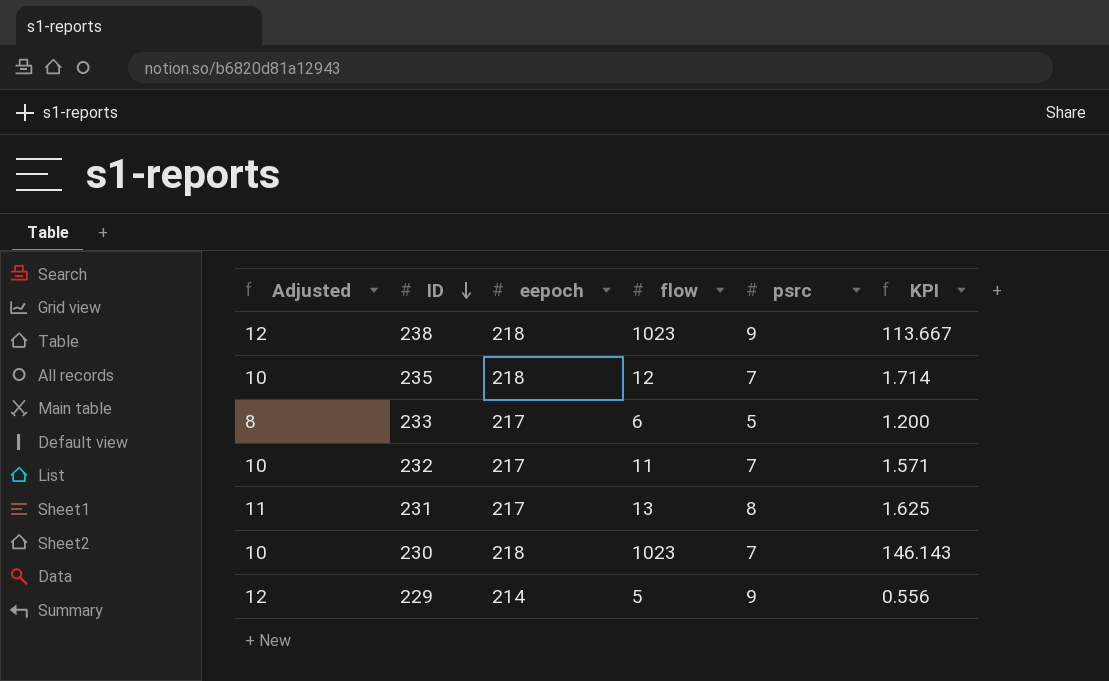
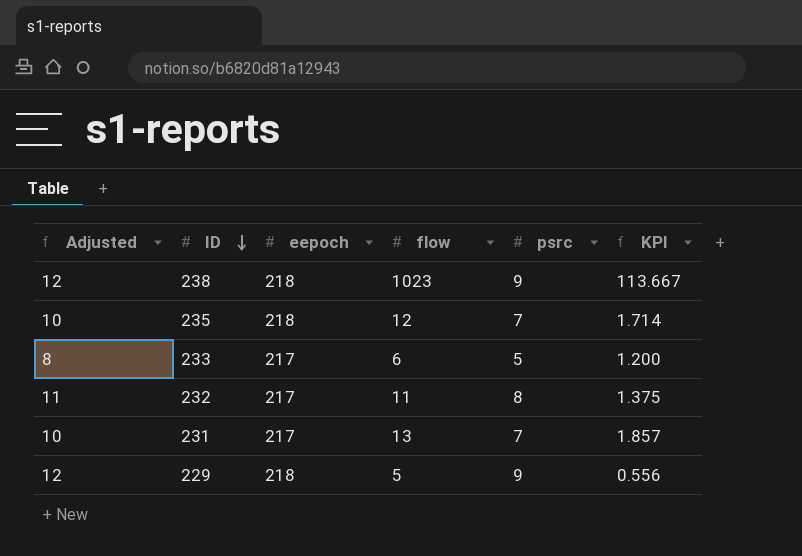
row 230: 10 | 218 | 1023 | 7 | 146.143 -> none
232 | Adjusted: 10 -> 11
232 | psrc: 7 -> 8
232 | KPI: 1.571 -> 1.375
231 | Adjusted: 11 -> 10
231 | psrc: 8 -> 7
231 | KPI: 1.625 -> 1.857
229 | eepoch: 214 -> 218

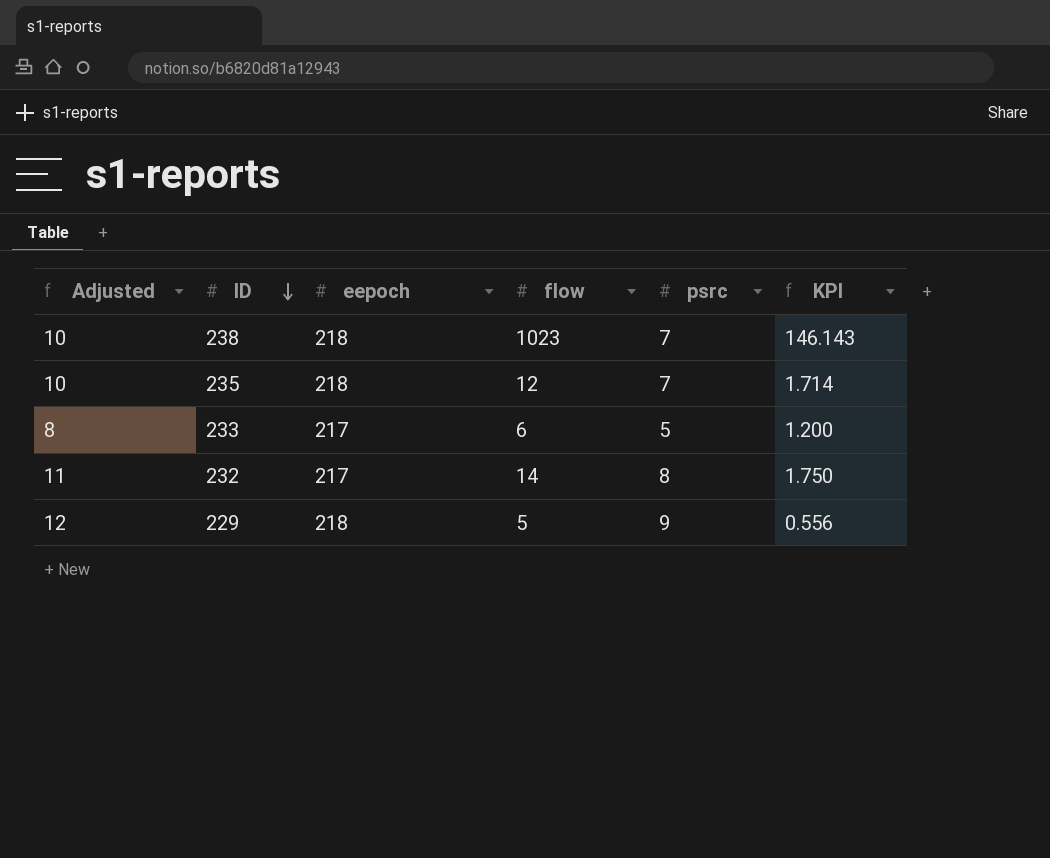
row 231: 10 | 217 | 13 | 7 | 1.857 -> none
238 | Adjusted: 12 -> 10
238 | psrc: 9 -> 7
238 | KPI: 113.667 -> 146.143
232 | flow: 11 -> 14
232 | KPI: 1.375 -> 1.750

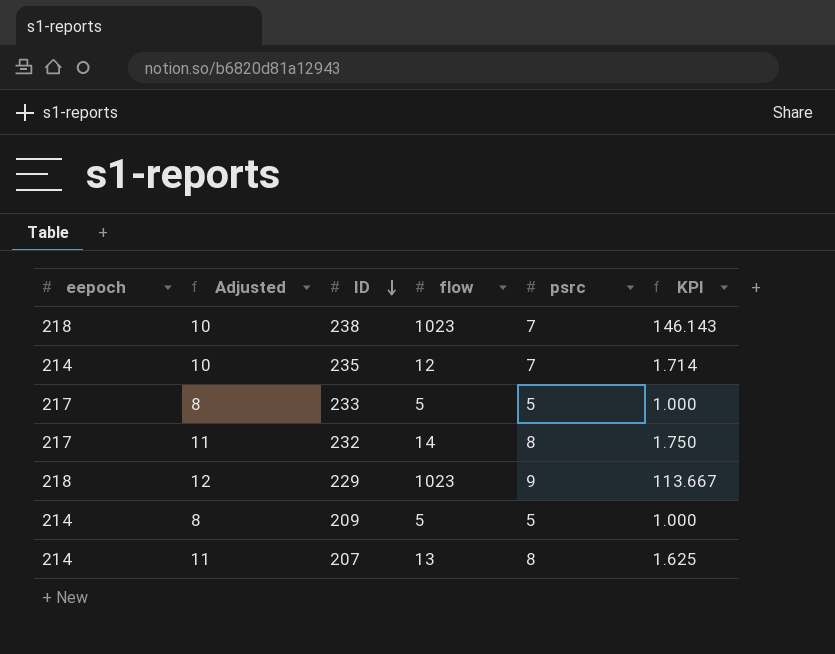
column eepoch | position: 3 -> 1
235 | eepoch: 218 -> 214
233 | flow: 6 -> 5
233 | KPI: 1.200 -> 1.000
229 | flow: 5 -> 1023
229 | KPI: 0.556 -> 113.667
row 209: none -> 214 | 8 | 5 | 5 | 1.000
row 207: none -> 214 | 11 | 13 | 8 | 1.625

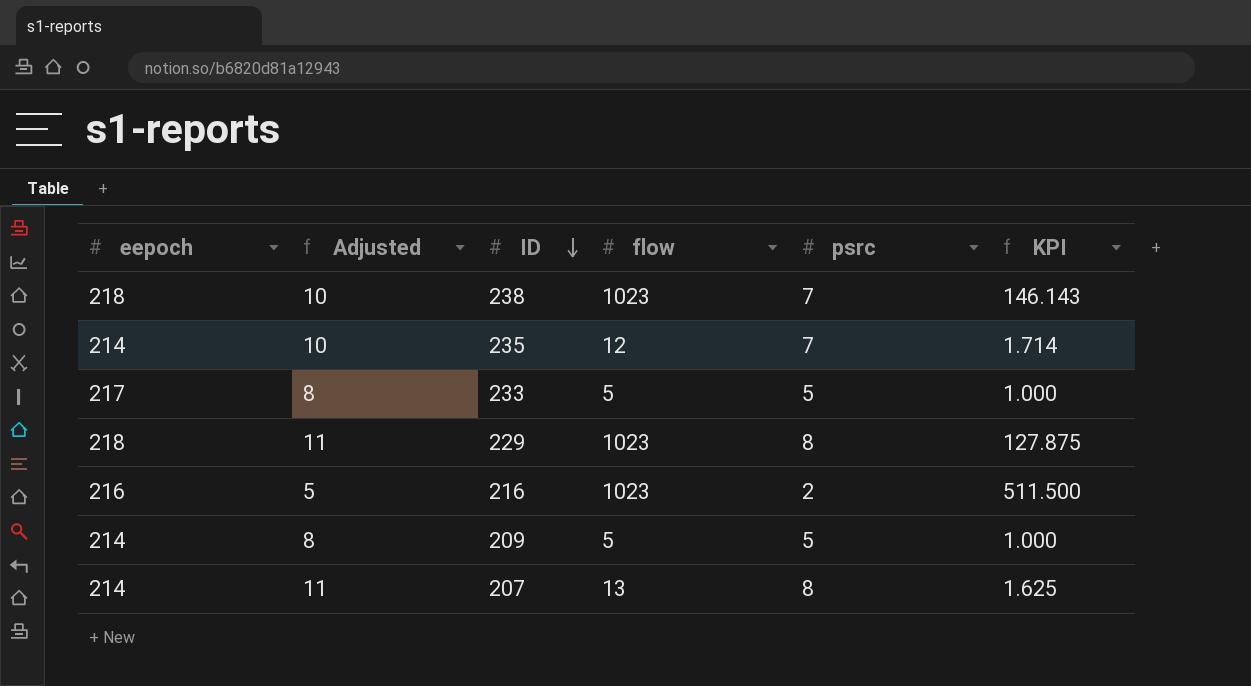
row 232: 217 | 11 | 14 | 8 | 1.750 -> none
229 | Adjusted: 12 -> 11
229 | psrc: 9 -> 8
229 | KPI: 113.667 -> 127.875
row 216: none -> 216 | 5 | 1023 | 2 | 511.500

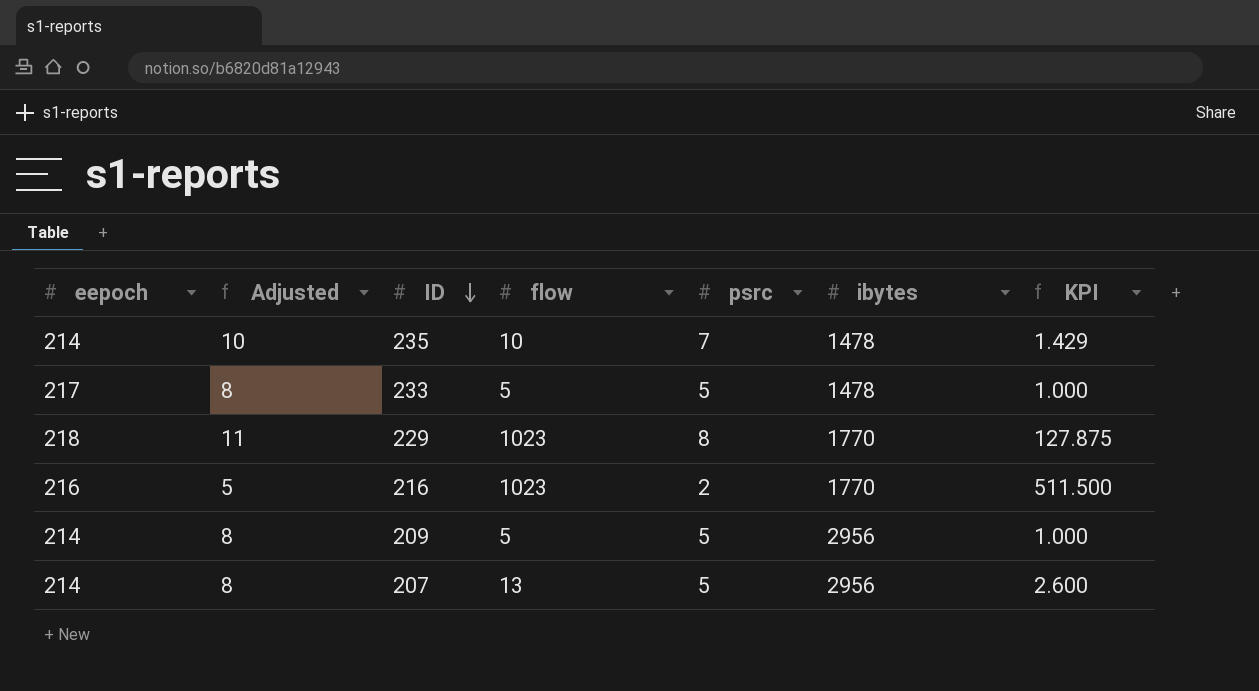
column ibytes | position: none -> 6
row 238: 218 | 10 | 1023 | 7 | 146.143 -> none
235 | flow: 12 -> 10
235 | KPI: 1.714 -> 1.429
207 | Adjusted: 11 -> 8
207 | psrc: 8 -> 5
207 | KPI: 1.625 -> 2.600

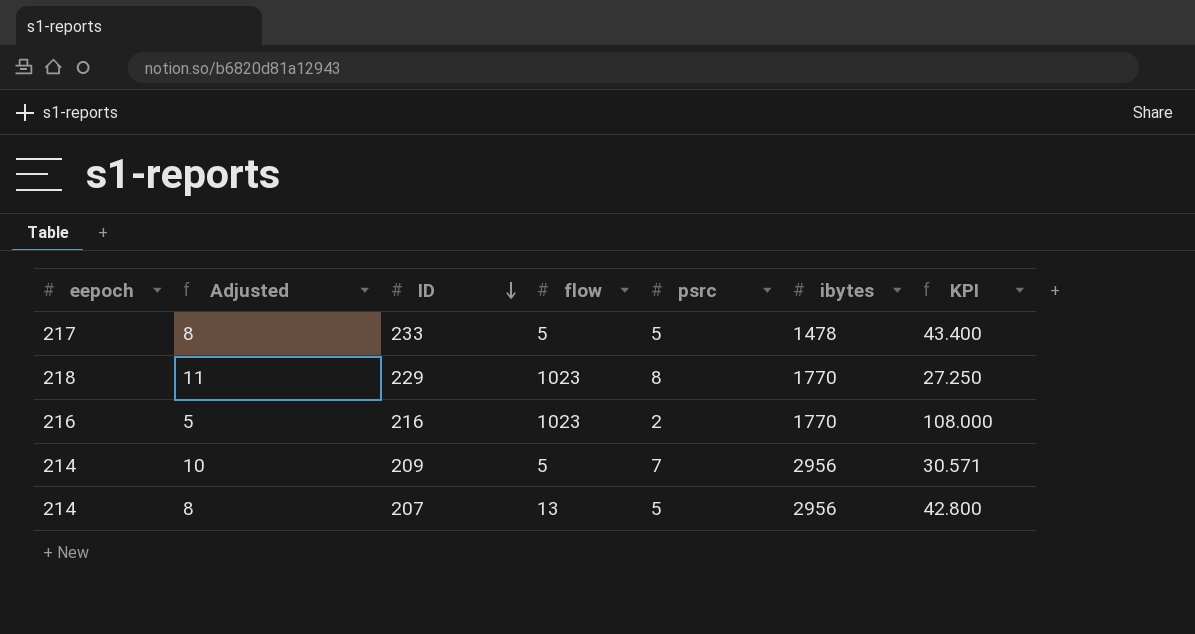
column KPI | formula: [flow] / [psrc] -> [eepoch] / [psrc]
row 235: 214 | 10 | 10 | 7 | 1478 | 1.429 -> none
209 | Adjusted: 8 -> 10
209 | psrc: 5 -> 7

